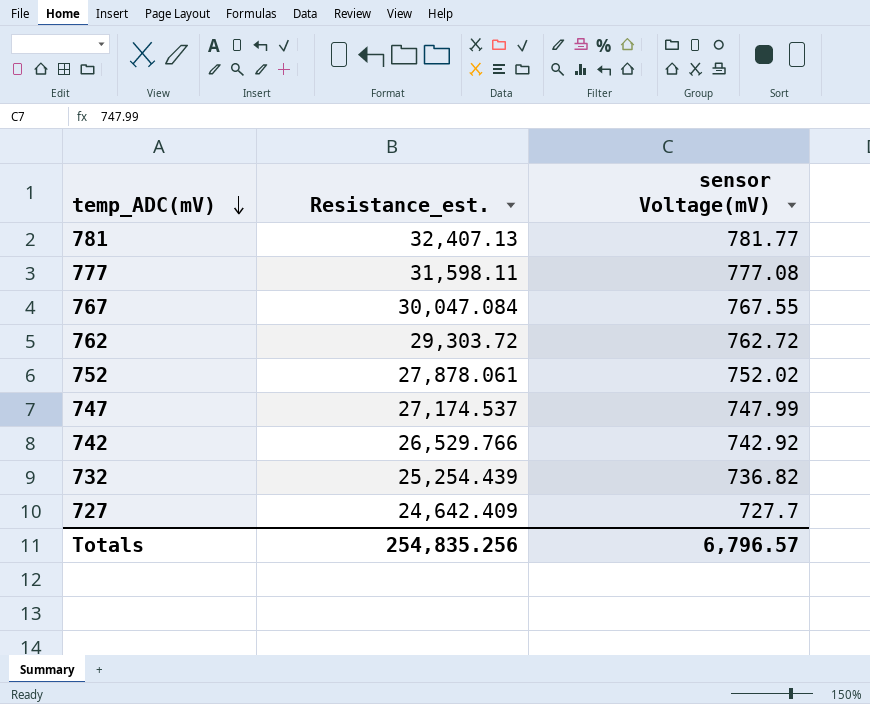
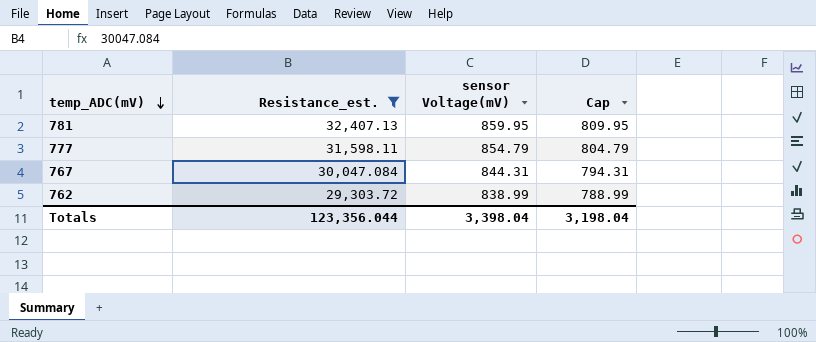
filter: none -> Resistance_est. >= 29,303.72
column Cap | formula: none -> [sensor Voltage(mV)] - 50
781 | sensor Voltage(mV): 781.77 -> 859.95
777 | sensor Voltage(mV): 777.08 -> 854.79
767 | sensor Voltage(mV): 767.55 -> 844.31
762 | sensor Voltage(mV): 762.72 -> 838.99
Totals | Resistance_est.: 254,835.256 -> 123,356.044
Totals | sensor Voltage(mV): 6,796.57 -> 3,398.04

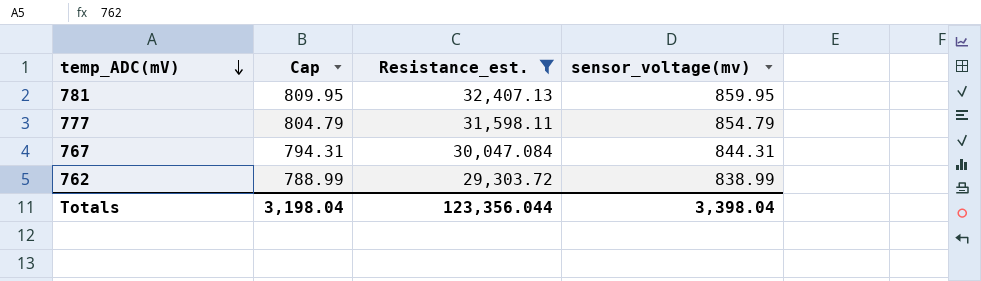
column Cap | position: 4 -> 2
column name: sensor Voltage(mV) -> sensor_voltage(mv)

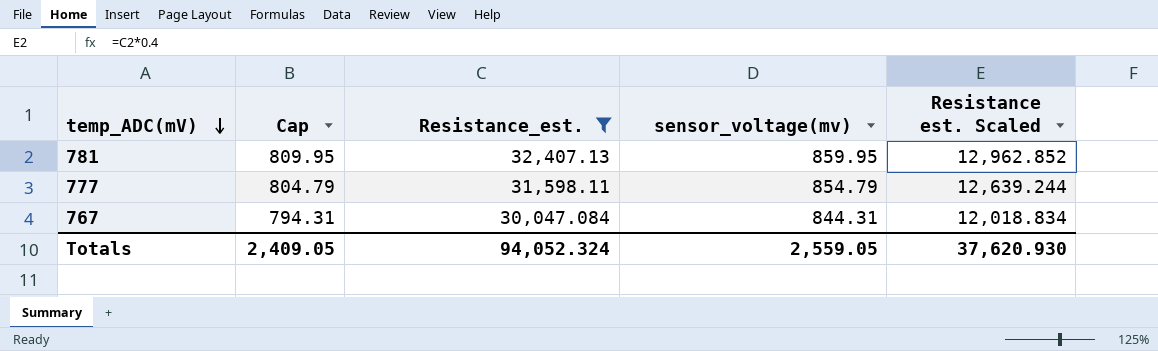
column Resistance est. Scaled | formula: none -> [Resistance_est.] * 0.4
row 762: 788.99 | 29,303.72 | 838.99 -> none
Totals | Cap: 3,198.04 -> 2,409.05
Totals | Resistance_est.: 123,356.044 -> 94,052.324
Totals | sensor_voltage(mv): 3,398.04 -> 2,559.05

